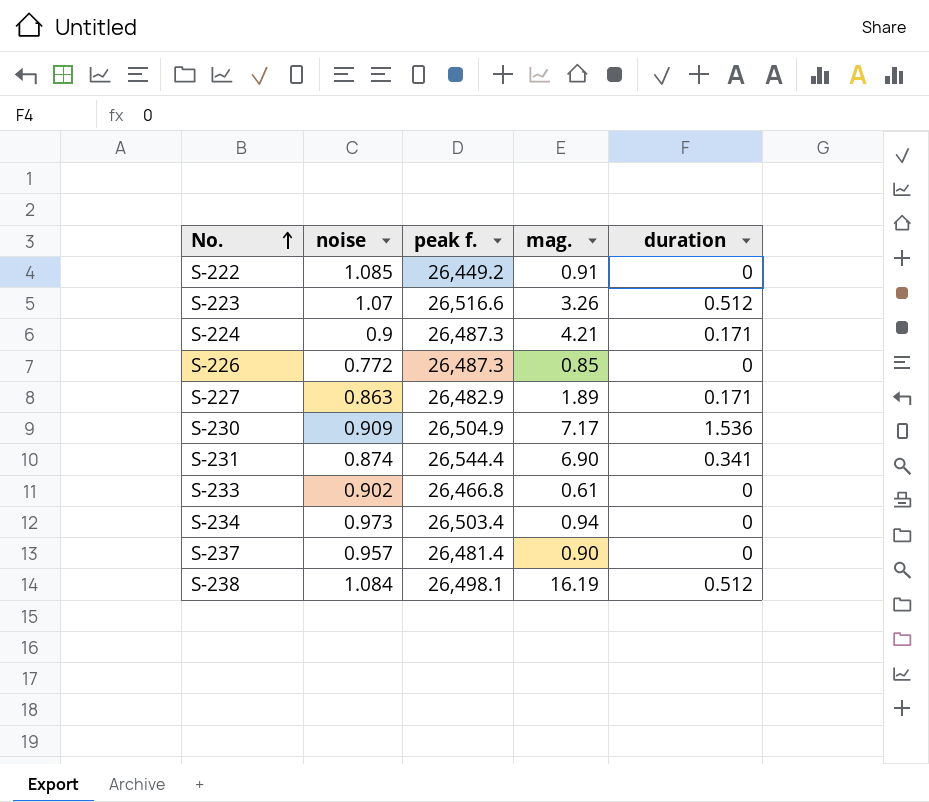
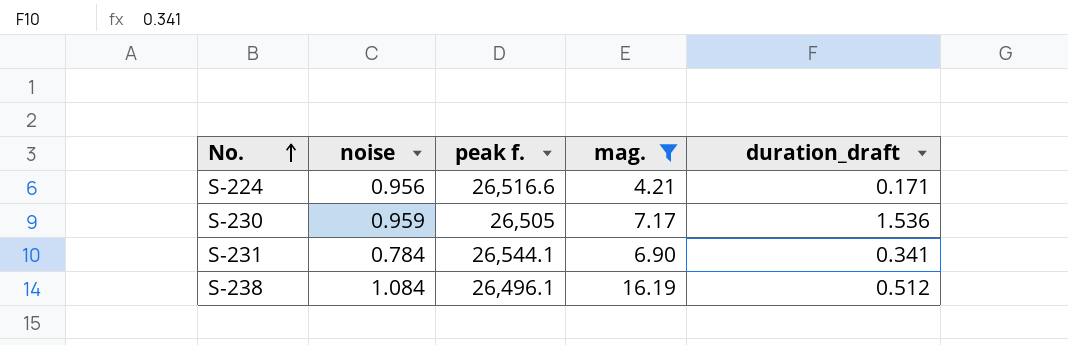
filter: none -> mag. >= 4.21
column name: duration -> duration_draft
S-224 | noise: 0.9 -> 0.956
S-224 | peak f.: 26,487.3 -> 26,516.6
S-230 | noise: 0.909 -> 0.959
S-230 | peak f.: 26,504.9 -> 26,505
S-231 | noise: 0.874 -> 0.784
S-231 | peak f.: 26,544.4 -> 26,544.1
S-238 | peak f.: 26,498.1 -> 26,496.1

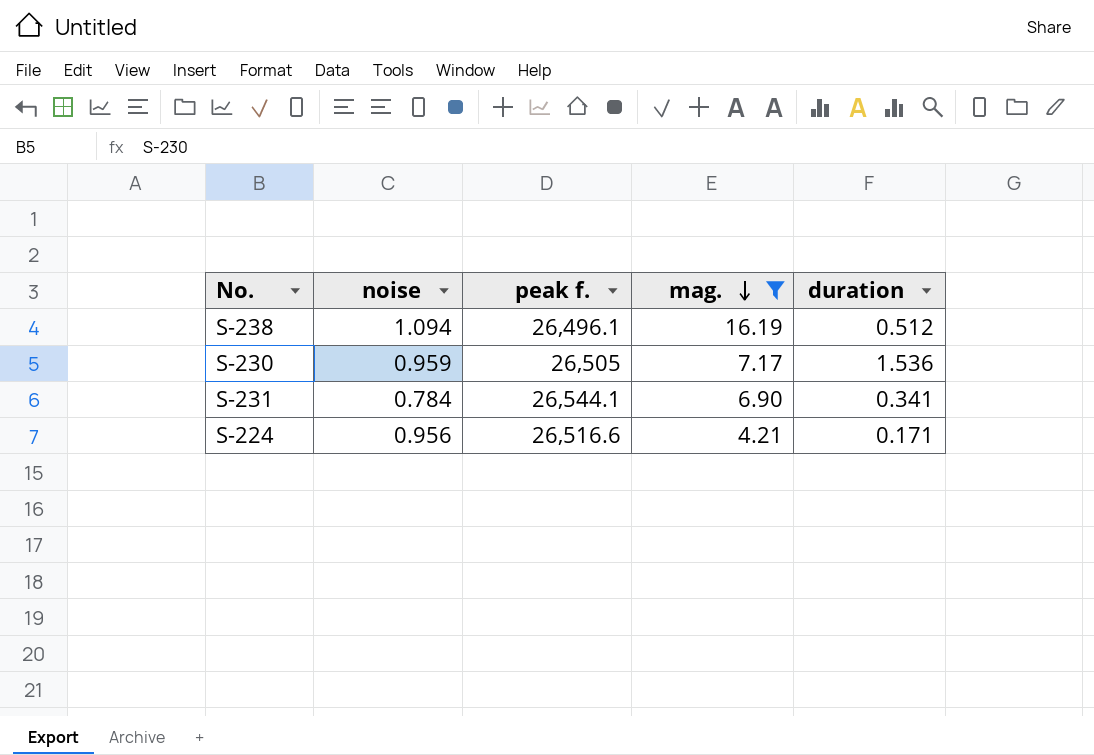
row order: No. ascending -> mag. descending
column name: duration_draft -> duration
S-238 | noise: 1.084 -> 1.094

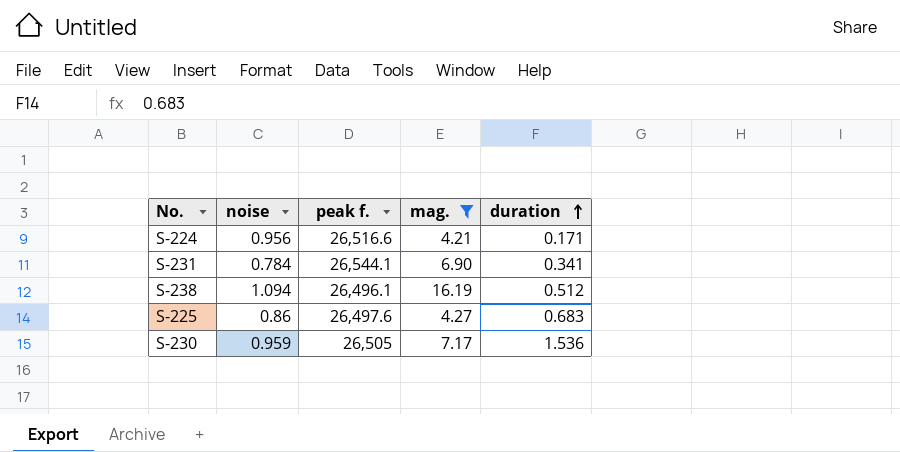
row order: mag. descending -> duration ascending
row S-225: none -> 0.86 | 26,497.6 | 4.27 | 0.683

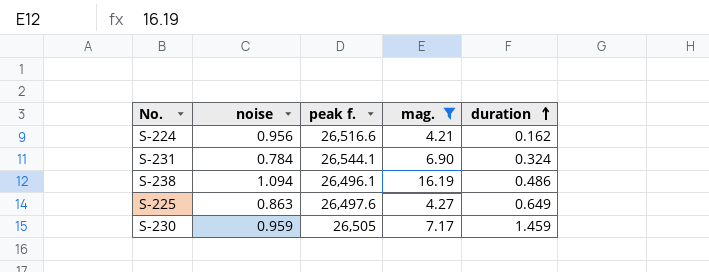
S-224 | duration: 0.171 -> 0.162
S-231 | duration: 0.341 -> 0.324
S-238 | duration: 0.512 -> 0.486
S-225 | noise: 0.86 -> 0.863
S-225 | duration: 0.683 -> 0.649
S-230 | duration: 1.536 -> 1.459

